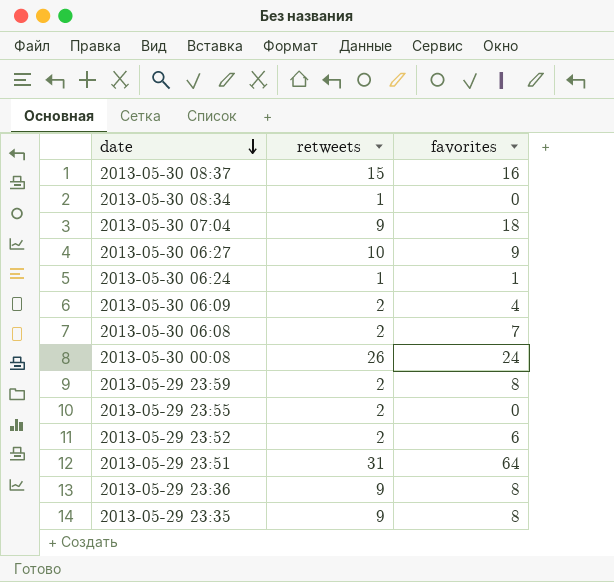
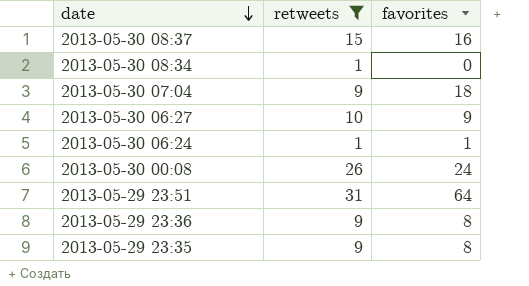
filter: none -> retweets != 2

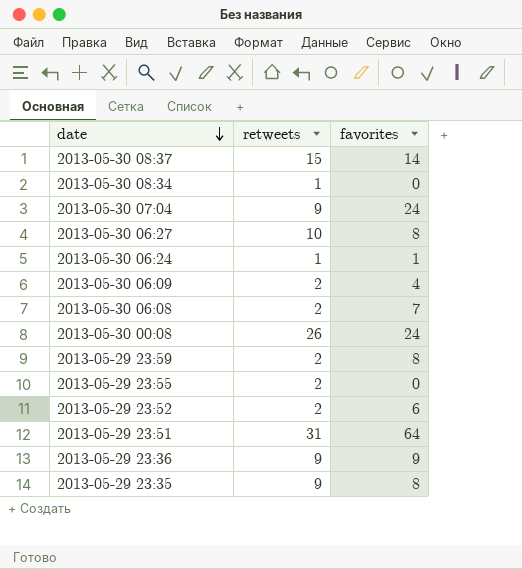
filter: retweets != 2 -> none
2013-05-30 08:37 | favorites: 16 -> 14
2013-05-30 07:04 | favorites: 18 -> 24
2013-05-30 06:27 | favorites: 9 -> 8
2013-05-29 23:36 | favorites: 8 -> 9

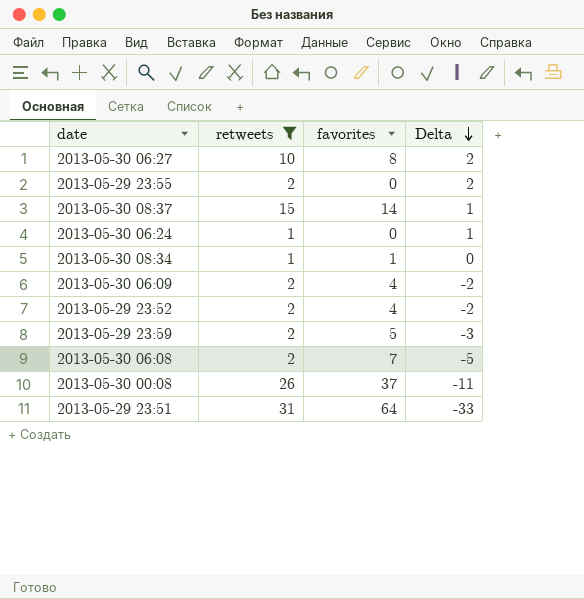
filter: none -> retweets != 9
row order: date descending -> Delta descending
column Delta | formula: none -> [retweets] - [favorites]
2013-05-30 06:24 | favorites: 1 -> 0
2013-05-30 08:34 | favorites: 0 -> 1
2013-05-29 23:52 | favorites: 6 -> 4
2013-05-29 23:59 | favorites: 8 -> 5
2013-05-30 00:08 | favorites: 24 -> 37

